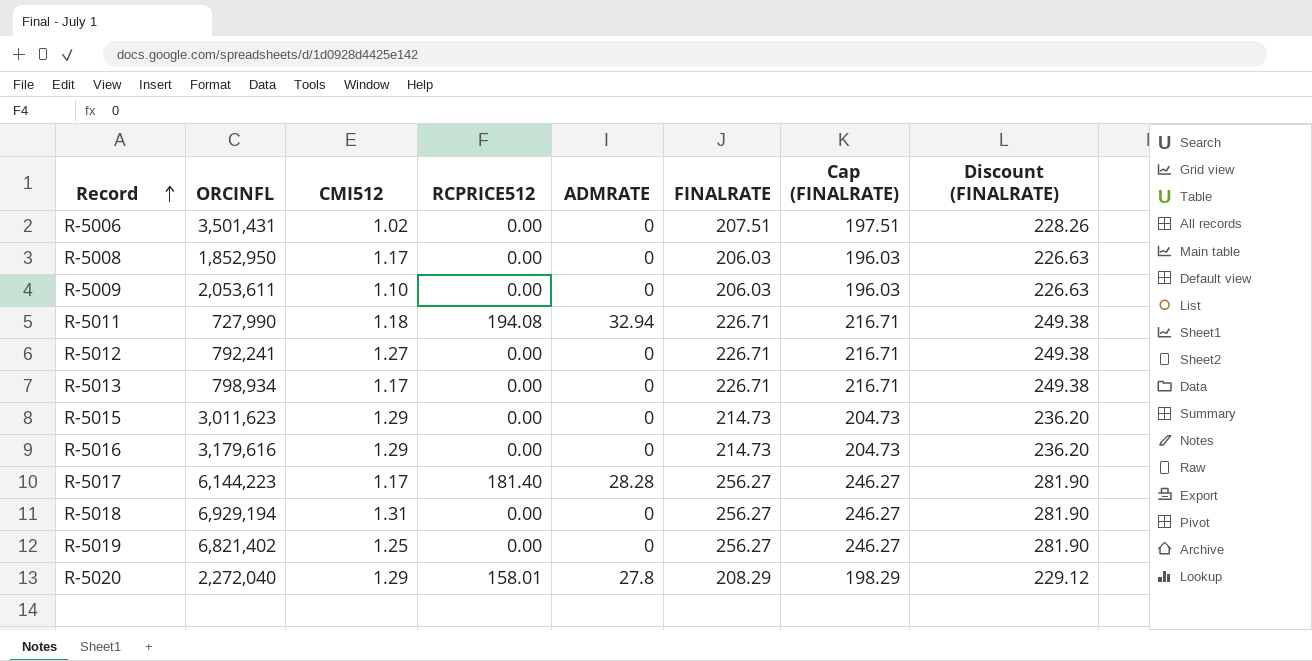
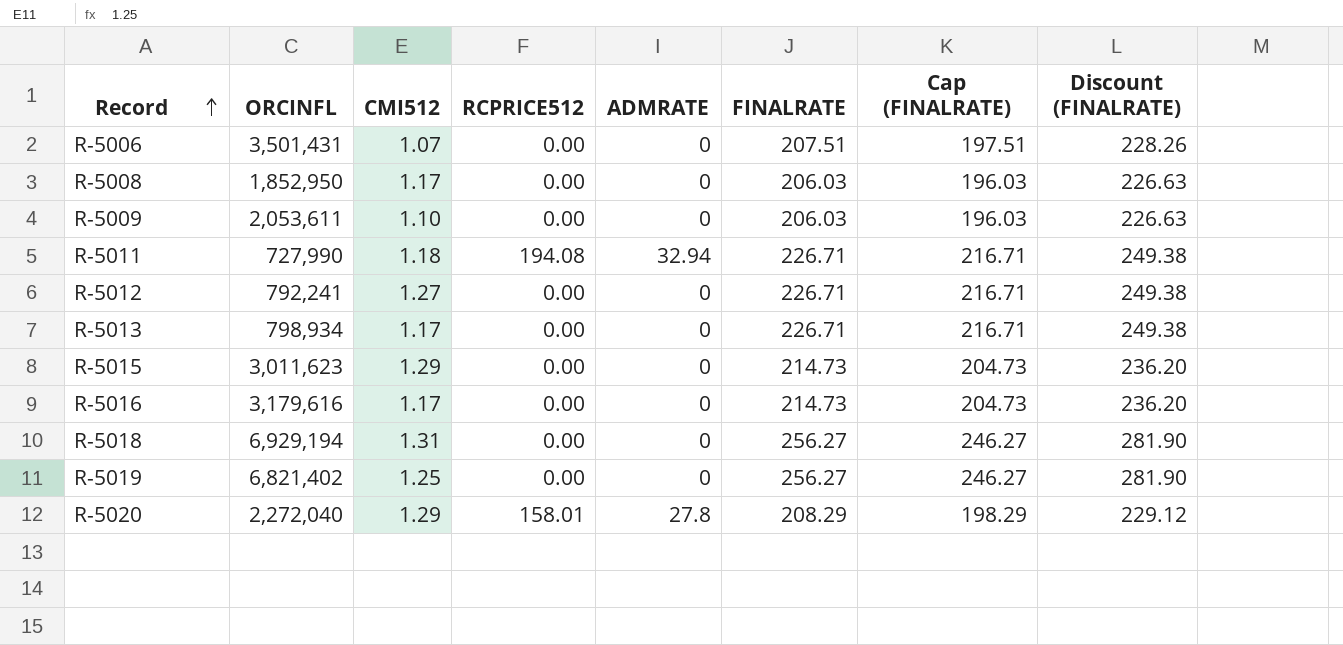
row R-5017: 6,144,223 | 1.17 | 181.40 | 28.28 | 256.27 | 246.27 | 281.90 -> none
R-5006 | CMI512: 1.02 -> 1.07
R-5016 | CMI512: 1.29 -> 1.17

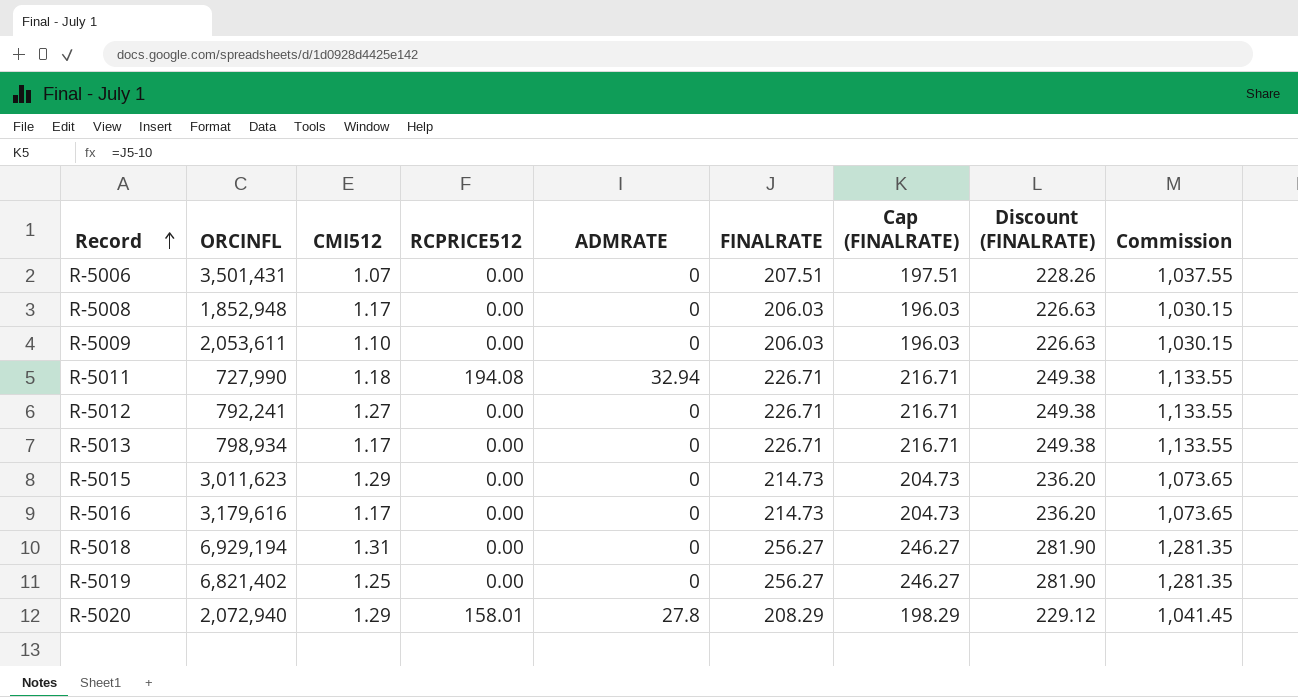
column Commission | formula: none -> [FINALRATE] * 5
R-5008 | ORCINFL: 1,852,950 -> 1,852,948
R-5020 | ORCINFL: 2,272,040 -> 2,072,940

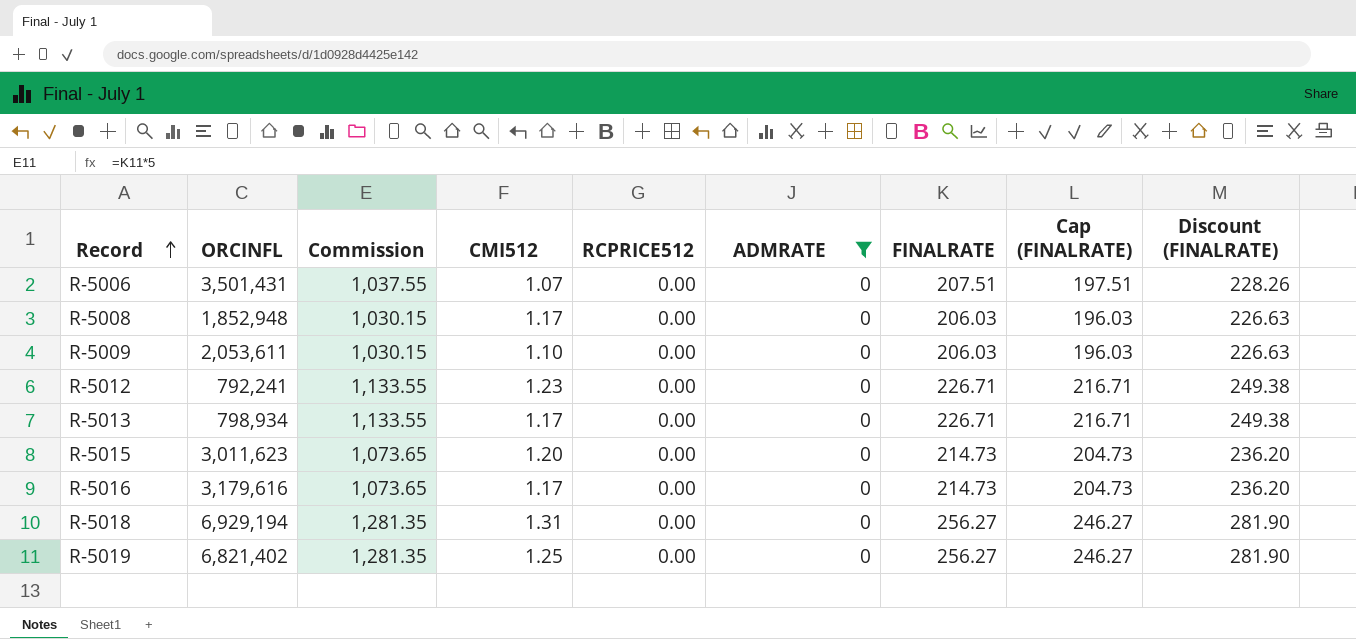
filter: none -> ADMRATE = 0
column Commission | position: 9 -> 3
R-5012 | CMI512: 1.27 -> 1.23
R-5015 | CMI512: 1.29 -> 1.20

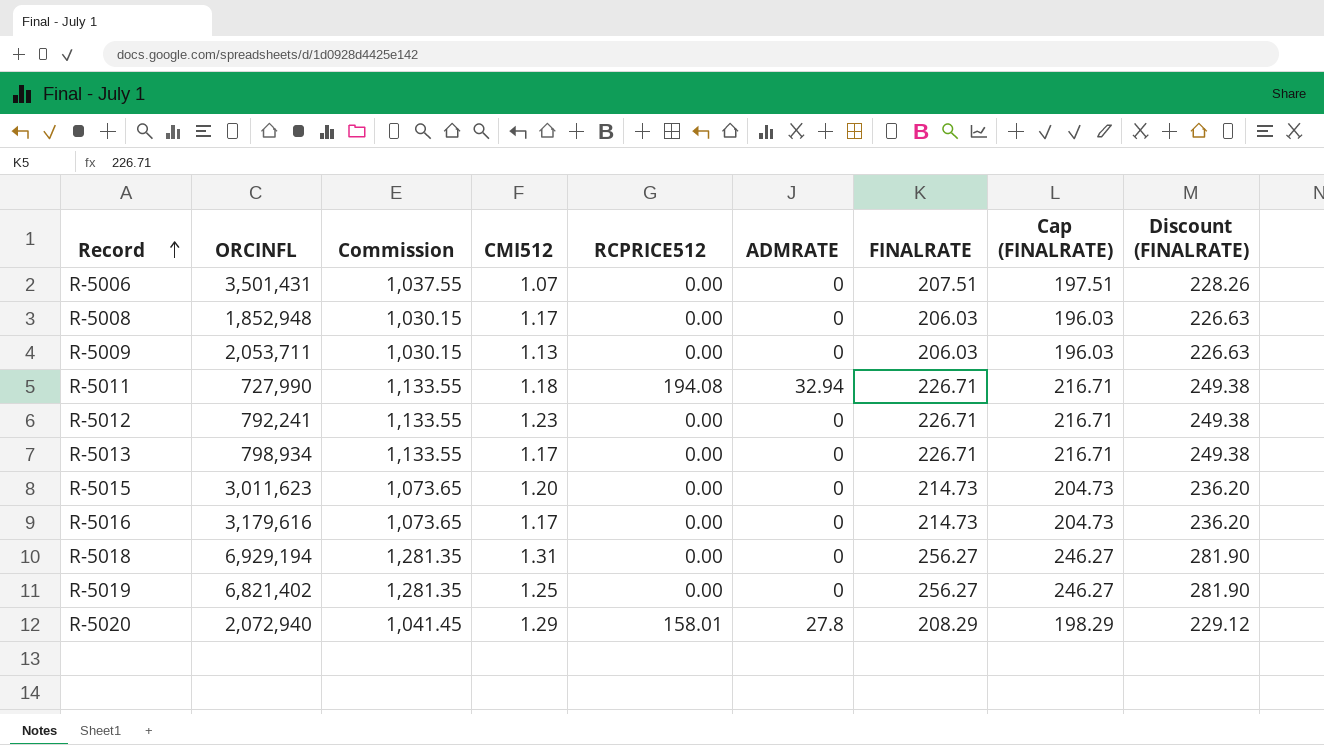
filter: ADMRATE = 0 -> none
R-5009 | ORCINFL: 2,053,611 -> 2,053,711
R-5009 | CMI512: 1.10 -> 1.13

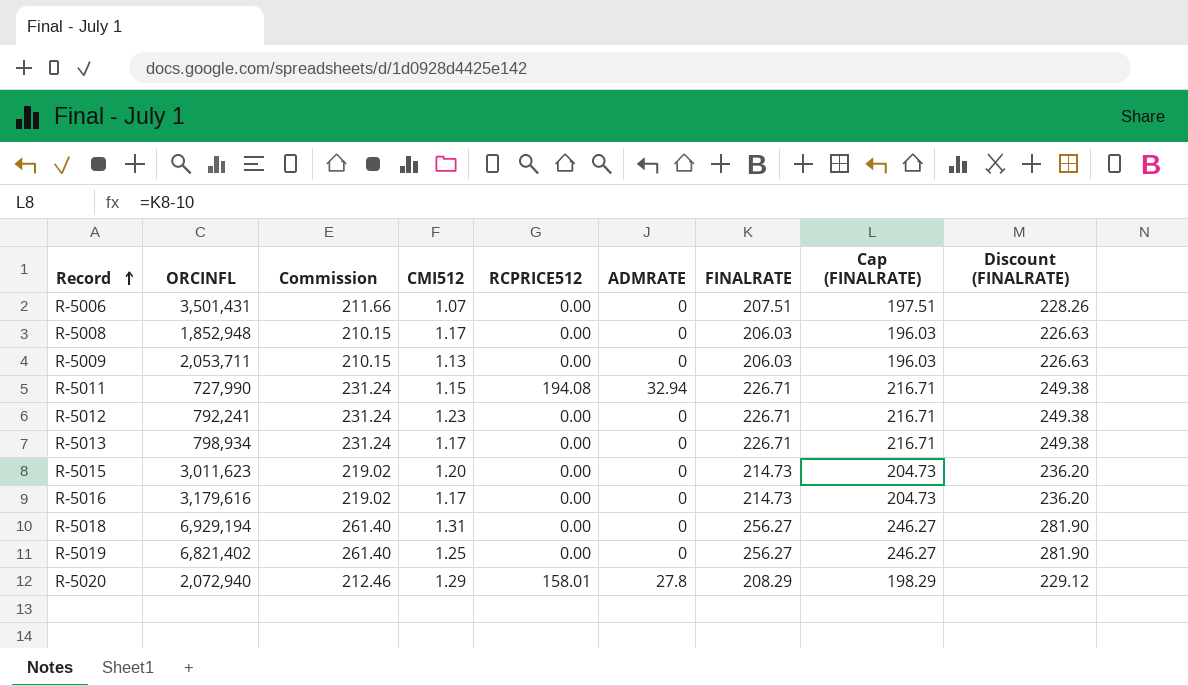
column Commission | formula: [FINALRATE] * 5 -> [FINALRATE] * 1.02
R-5011 | CMI512: 1.18 -> 1.15

